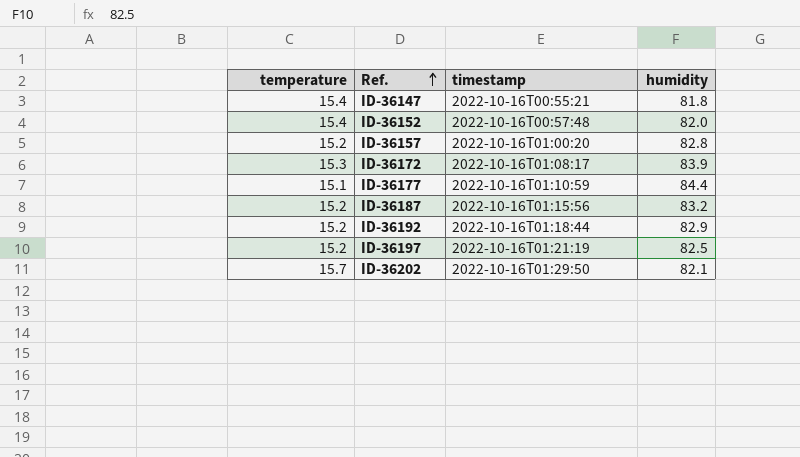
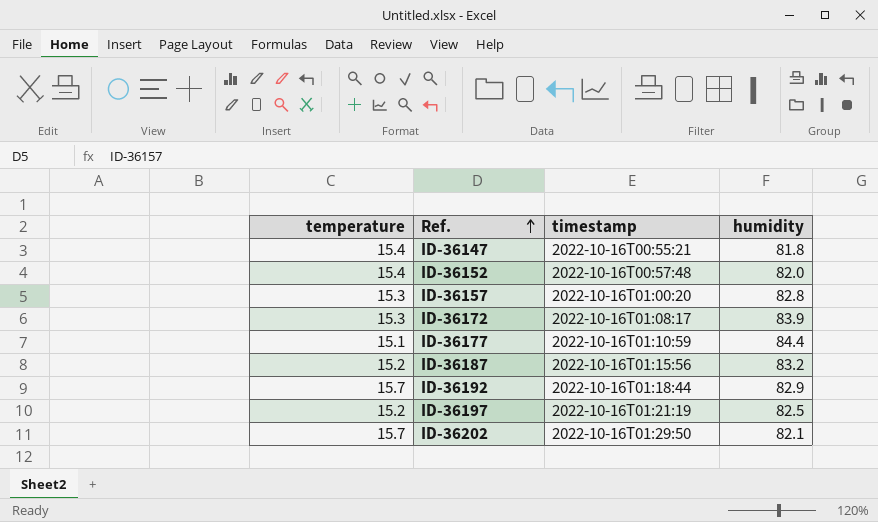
ID-36157 | temperature: 15.2 -> 15.3
ID-36192 | temperature: 15.2 -> 15.7

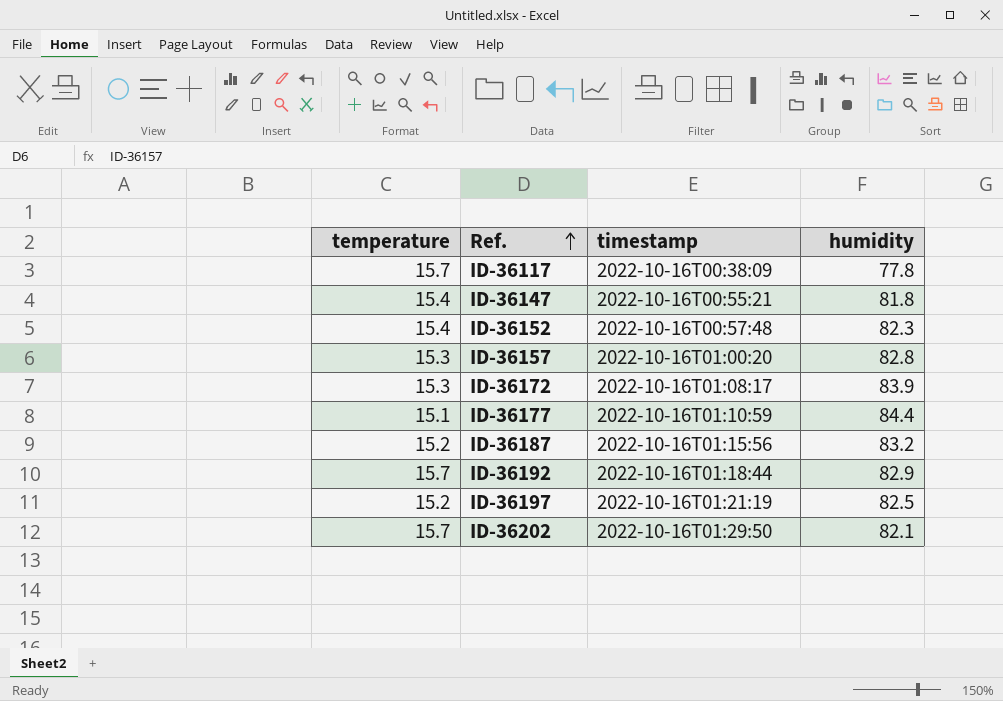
row ID-36117: none -> 15.7 | 2022-10-16T00:38:09 | 77.8
ID-36152 | humidity: 82.0 -> 82.3

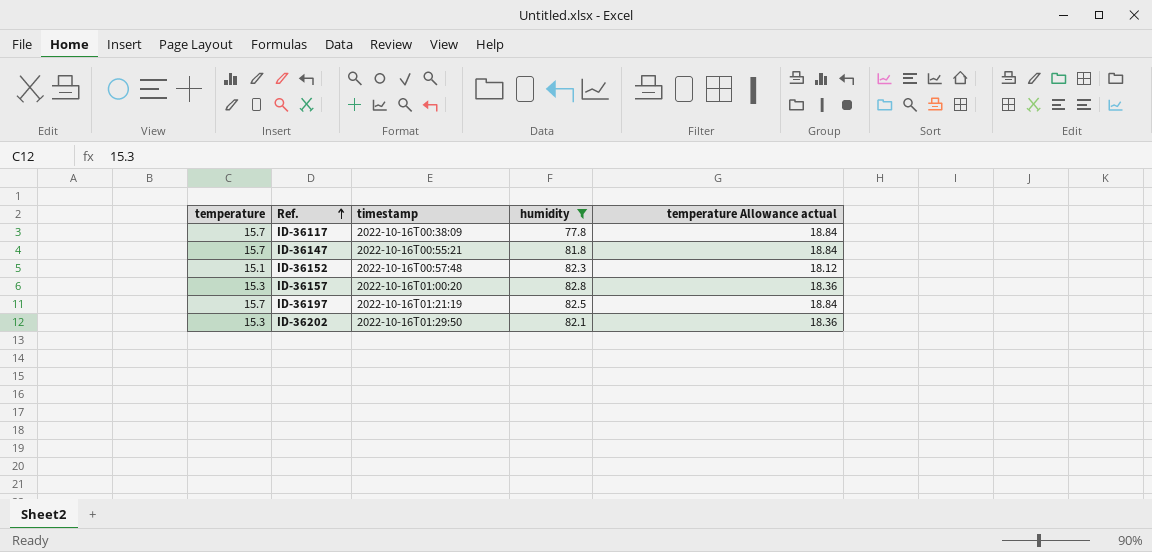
filter: none -> humidity <= 82.8
column temperature Allowance actual | formula: none -> [temperature] * 1.2
ID-36147 | temperature: 15.4 -> 15.7
ID-36152 | temperature: 15.4 -> 15.1
ID-36197 | temperature: 15.2 -> 15.7
ID-36202 | temperature: 15.7 -> 15.3

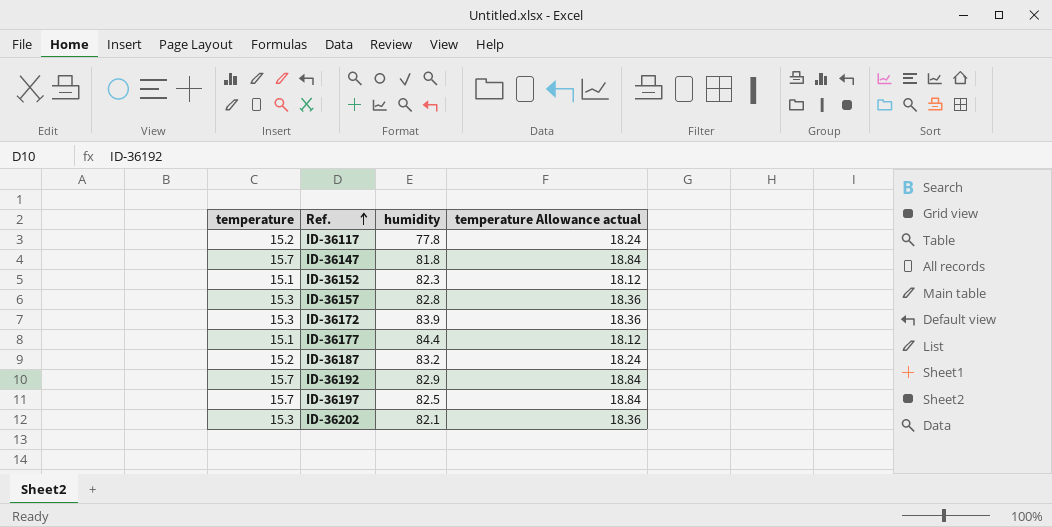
filter: humidity <= 82.8 -> none
column timestamp | position: 3 -> none
ID-36117 | temperature: 15.7 -> 15.2
ID-36117 | temperature Allowance actual: 18.84 -> 18.24

